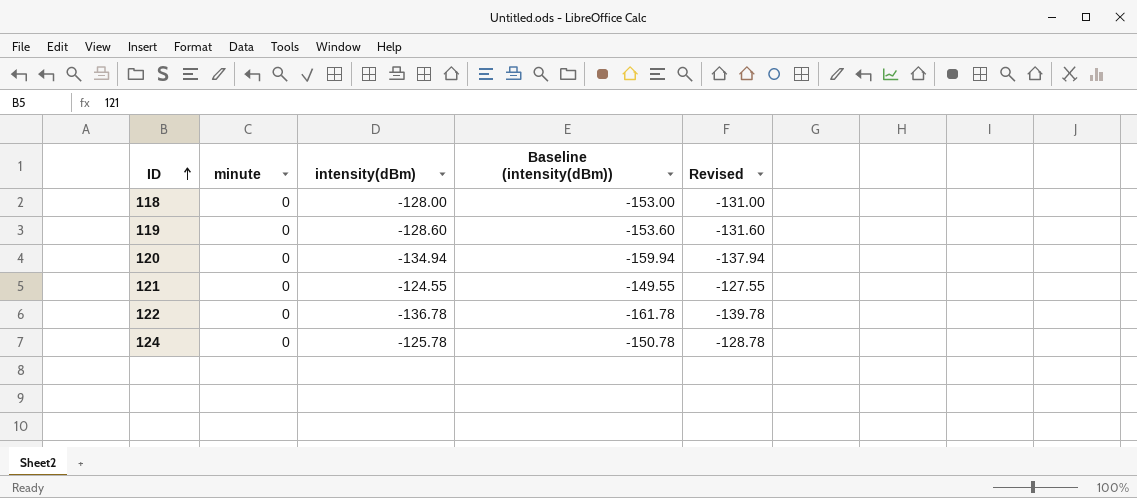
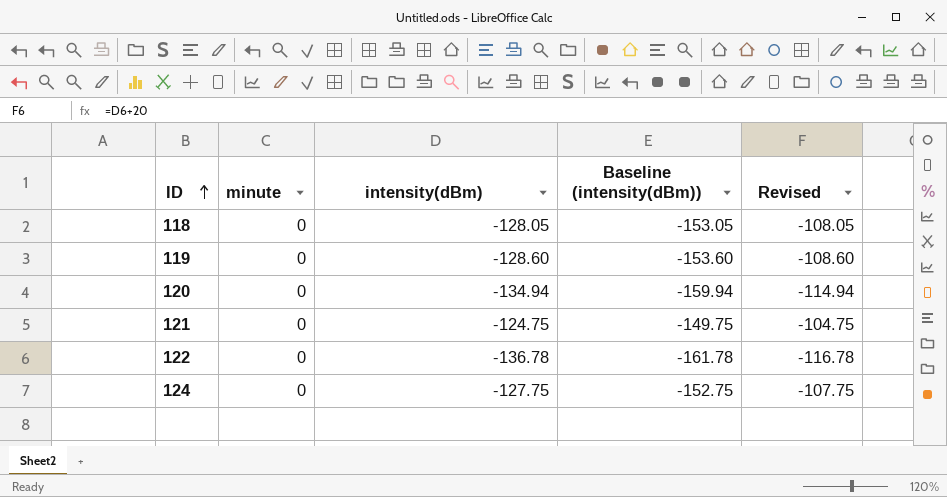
column Revised | formula: [intensity(dBm)] - 3 -> [intensity(dBm)] + 20
118 | intensity(dBm): -128.00 -> -128.05
118 | Baseline (intensity(dBm)): -153.00 -> -153.05
121 | intensity(dBm): -124.55 -> -124.75
121 | Baseline (intensity(dBm)): -149.55 -> -149.75
124 | intensity(dBm): -125.78 -> -127.75
124 | Baseline (intensity(dBm)): -150.78 -> -152.75

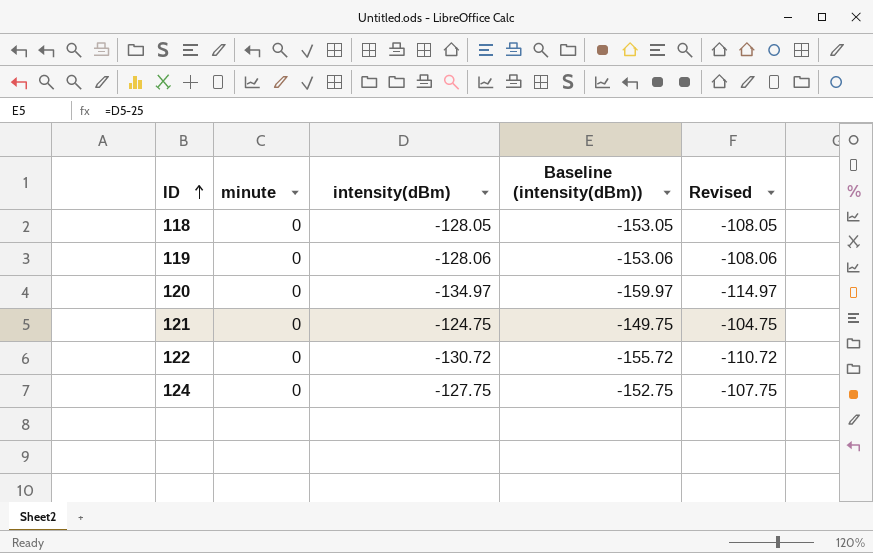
119 | intensity(dBm): -128.60 -> -128.06
119 | Baseline (intensity(dBm)): -153.60 -> -153.06
119 | Revised: -108.60 -> -108.06
120 | intensity(dBm): -134.94 -> -134.97
120 | Baseline (intensity(dBm)): -159.94 -> -159.97
120 | Revised: -114.94 -> -114.97
122 | intensity(dBm): -136.78 -> -130.72
122 | Baseline (intensity(dBm)): -161.78 -> -155.72
122 | Revised: -116.78 -> -110.72

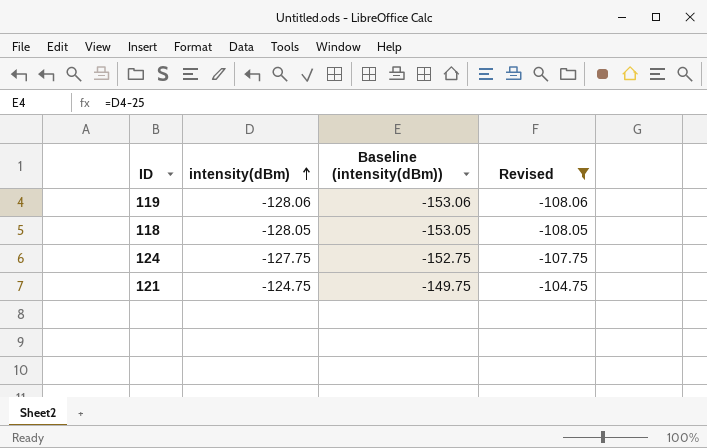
filter: none -> Revised >= -108.06
row order: ID ascending -> intensity(dBm) ascending
column minute | position: 2 -> none

